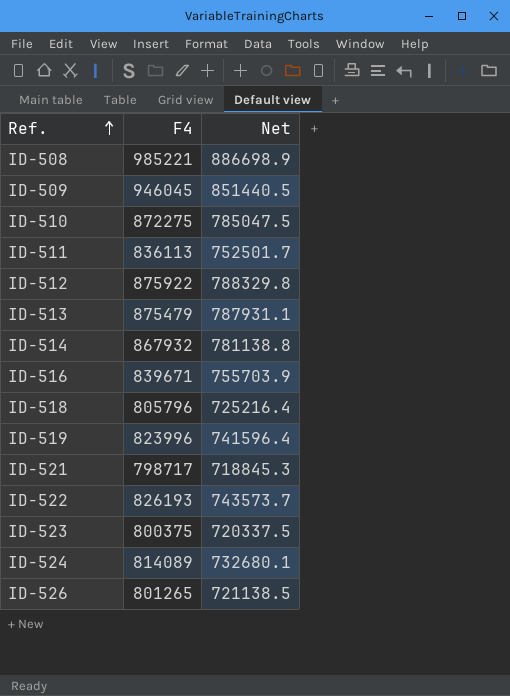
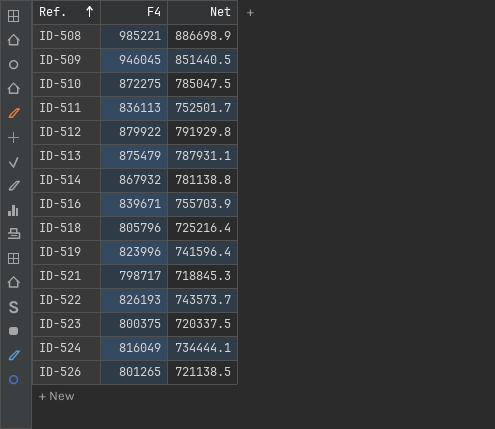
ID-512 | F4: 875922 -> 879922
ID-512 | Net: 788329.8 -> 791929.8
ID-524 | F4: 814089 -> 816049
ID-524 | Net: 732680.1 -> 734444.1

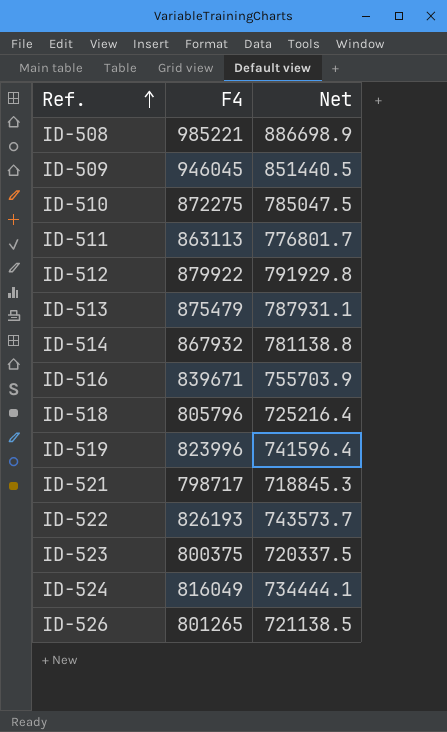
ID-511 | F4: 836113 -> 863113
ID-511 | Net: 752501.7 -> 776801.7

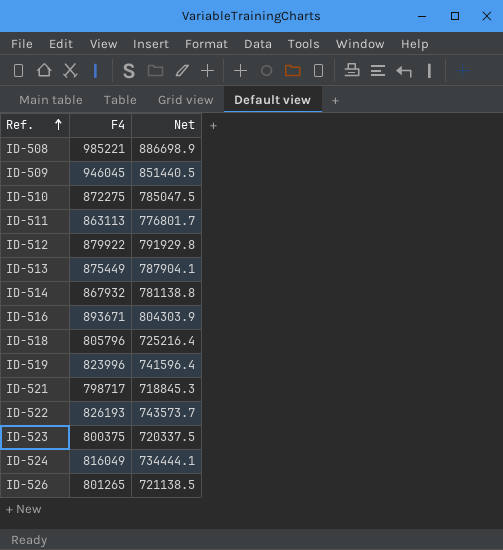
ID-513 | F4: 875479 -> 875449
ID-513 | Net: 787931.1 -> 787904.1
ID-516 | F4: 839671 -> 893671
ID-516 | Net: 755703.9 -> 804303.9

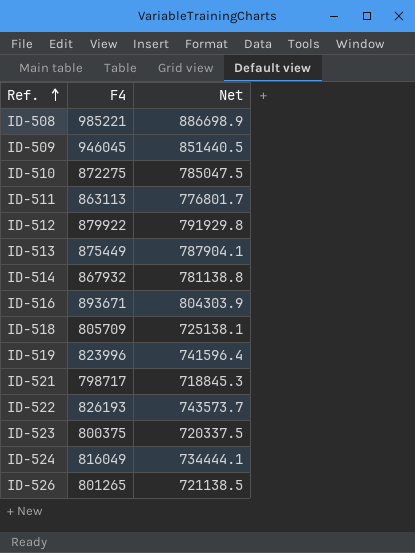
ID-518 | F4: 805796 -> 805709
ID-518 | Net: 725216.4 -> 725138.1

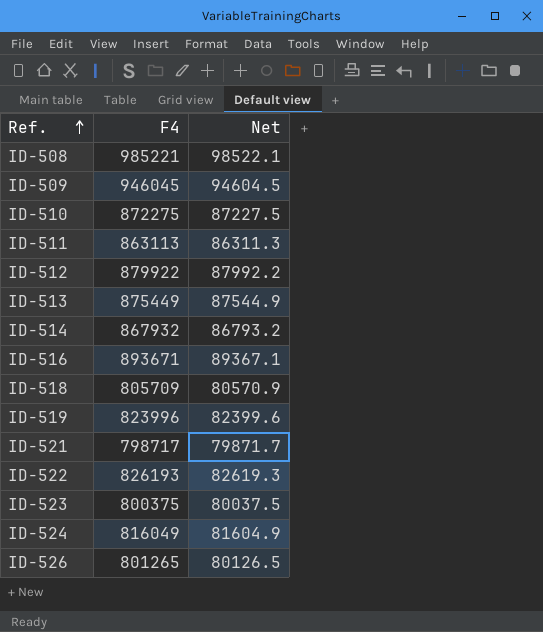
column Net | formula: [F4] * 0.9 -> [F4] * 0.1

